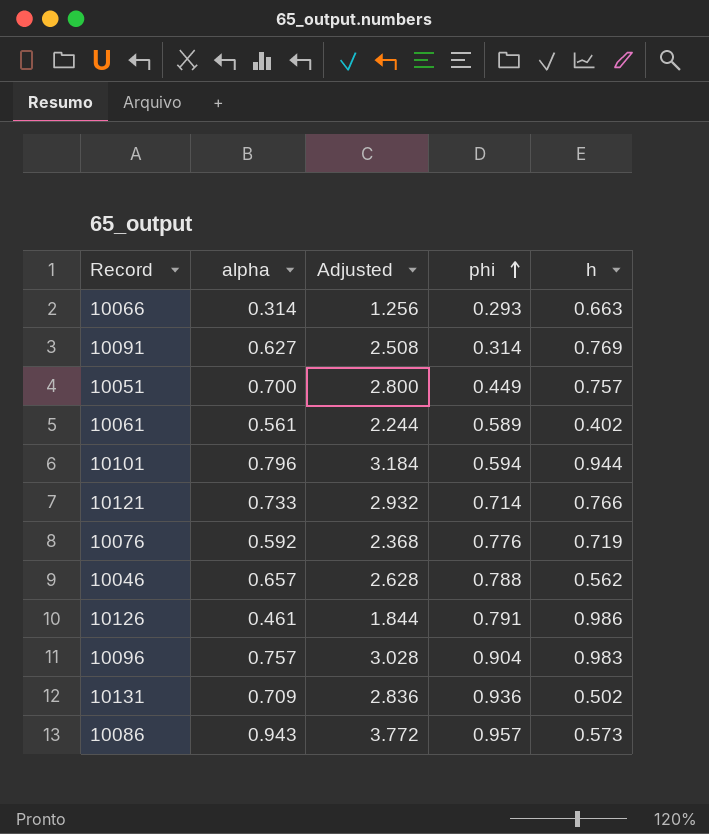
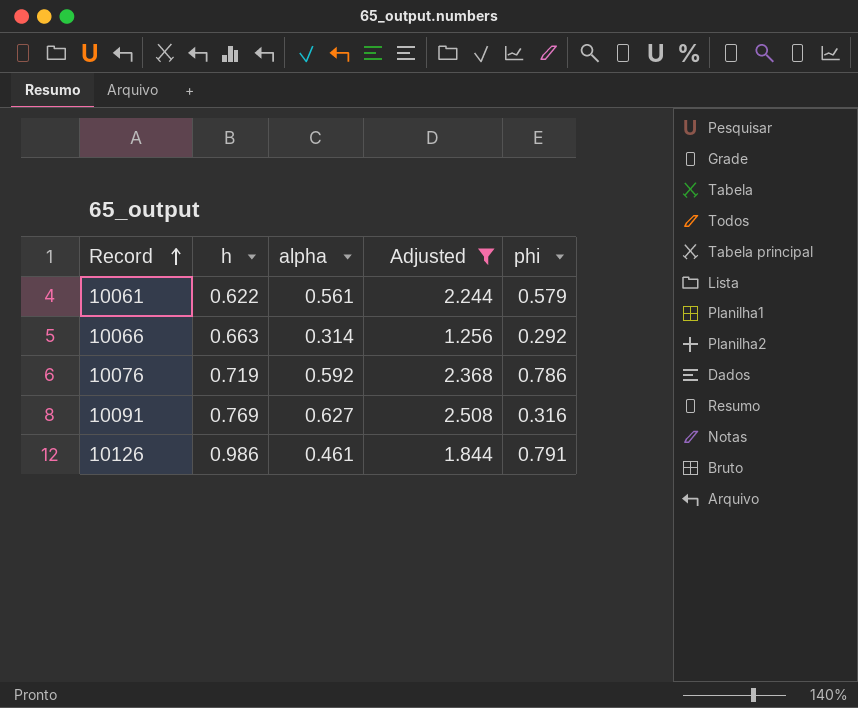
filter: none -> Adjusted <= 2.508
row order: phi ascending -> Record ascending
column h | position: 5 -> 2
10061 | h: 0.402 -> 0.622
10061 | phi: 0.589 -> 0.579
10066 | phi: 0.293 -> 0.292
10076 | phi: 0.776 -> 0.786
10091 | phi: 0.314 -> 0.316

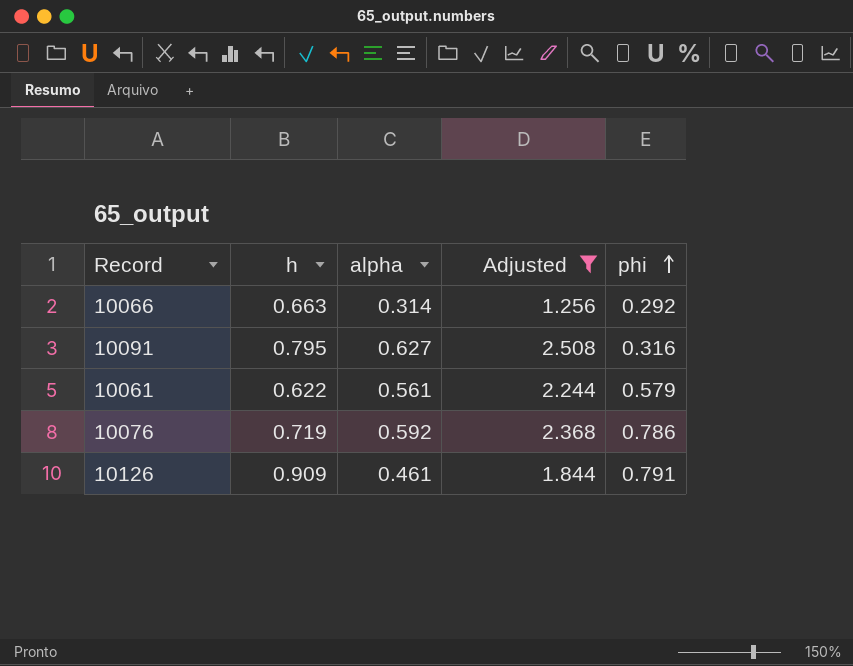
row order: Record ascending -> phi ascending
10091 | h: 0.769 -> 0.795
10126 | h: 0.986 -> 0.909

